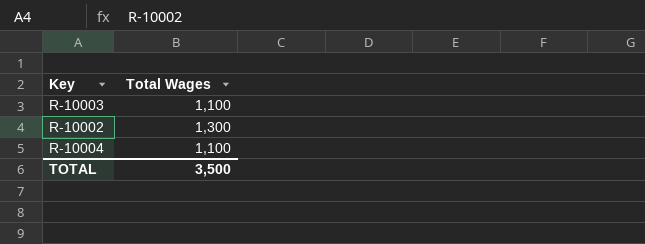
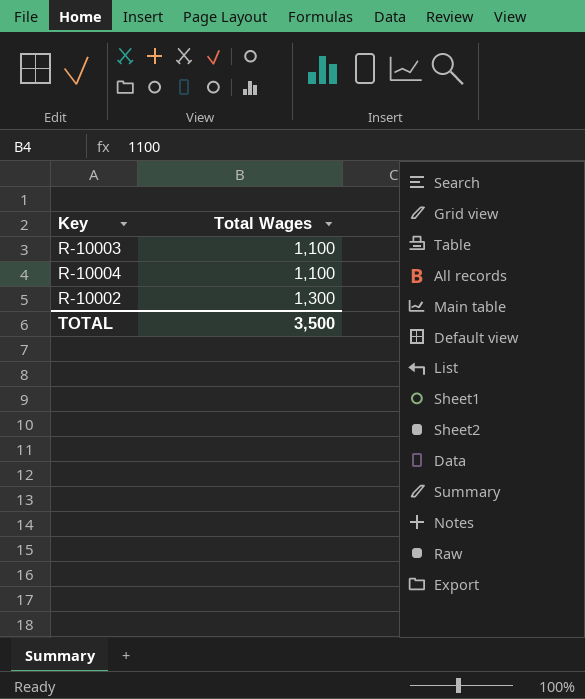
row order: none -> Total Wages ascending

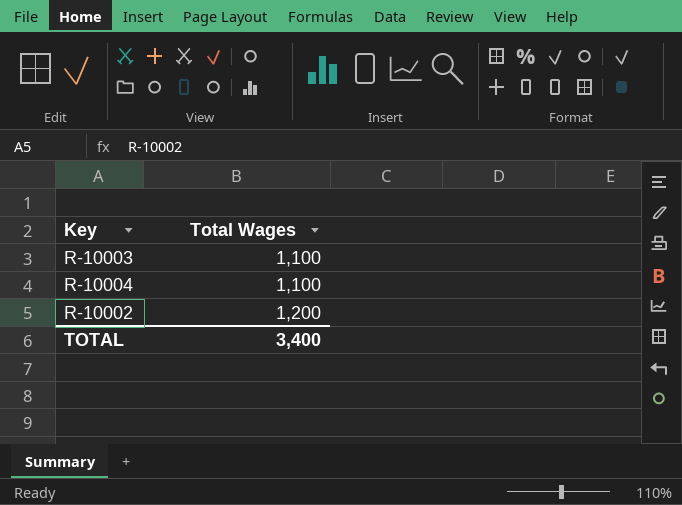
R-10002 | Total Wages: 1,300 -> 1,200
TOTAL | Total Wages: 3,500 -> 3,400

